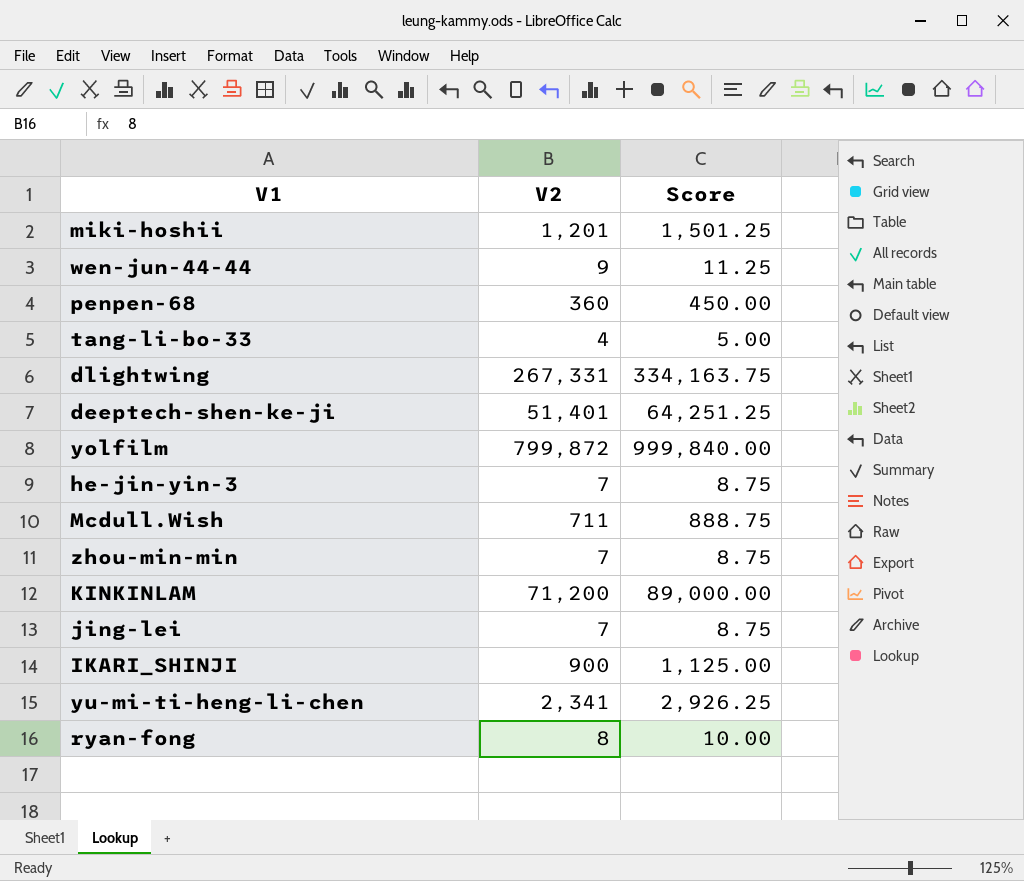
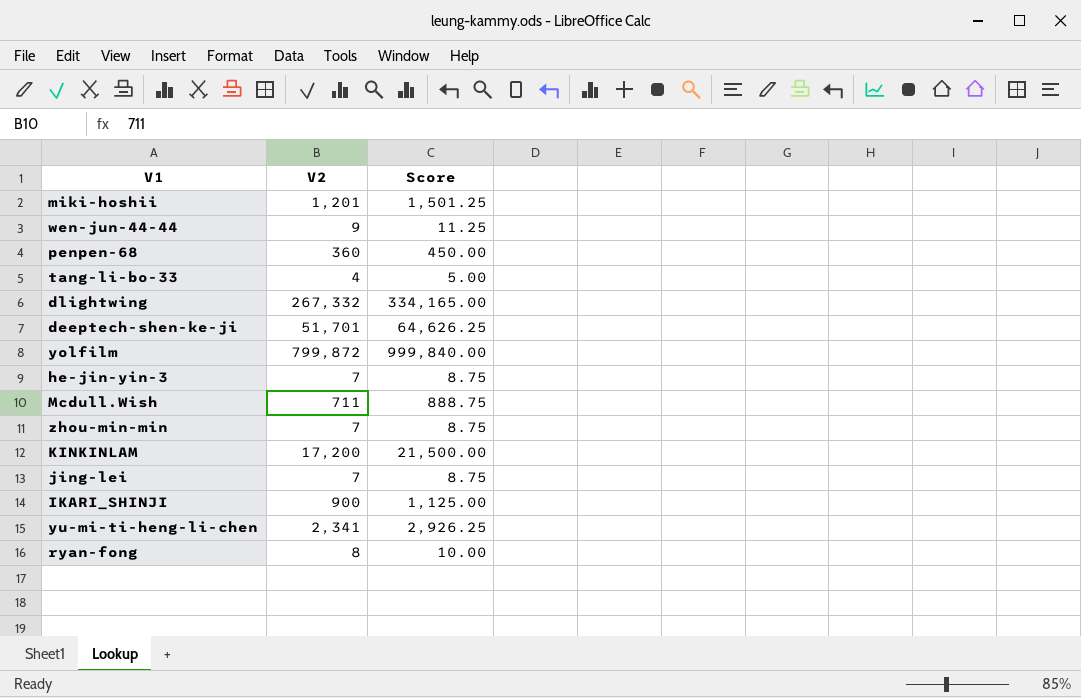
dlightwing | V2: 267,331 -> 267,332
dlightwing | Score: 334,163.75 -> 334,165.00
deeptech-shen-ke-ji | V2: 51,401 -> 51,701
deeptech-shen-ke-ji | Score: 64,251.25 -> 64,626.25
KINKINLAM | V2: 71,200 -> 17,200
KINKINLAM | Score: 89,000.00 -> 21,500.00

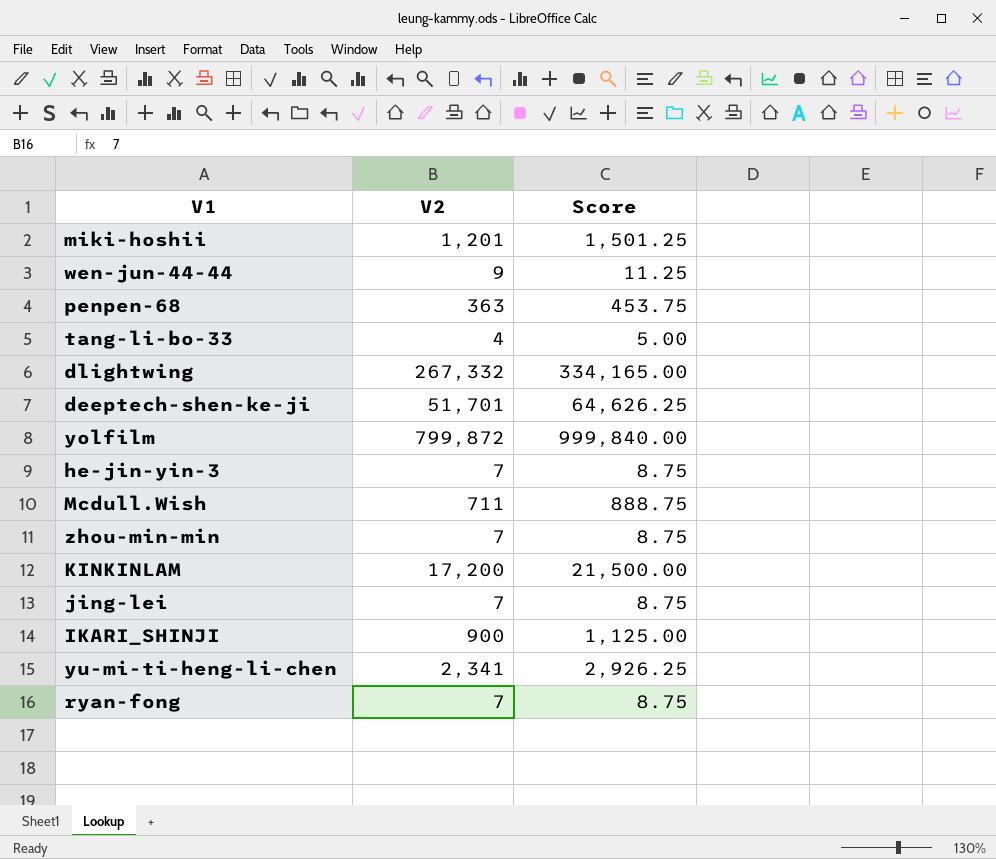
penpen-68 | V2: 360 -> 363
penpen-68 | Score: 450.00 -> 453.75
ryan-fong | V2: 8 -> 7
ryan-fong | Score: 10.00 -> 8.75

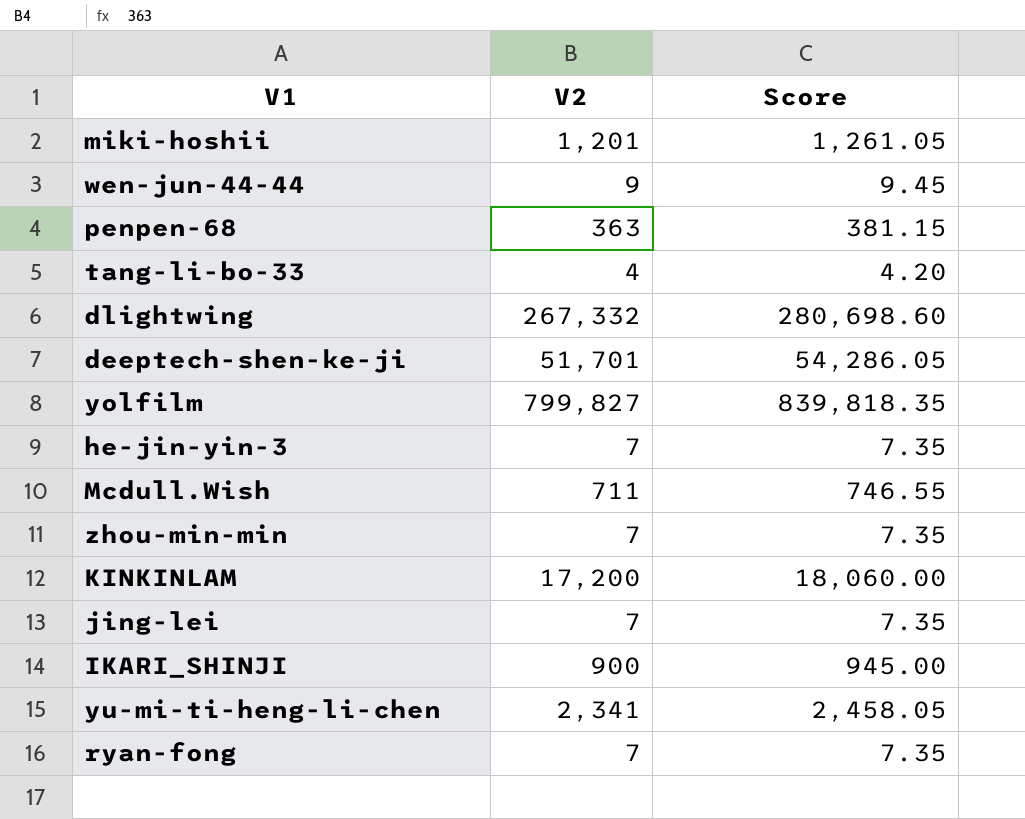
column Score | formula: [V2] * 1.25 -> [V2] * 1.05
yolfilm | V2: 799,872 -> 799,827

